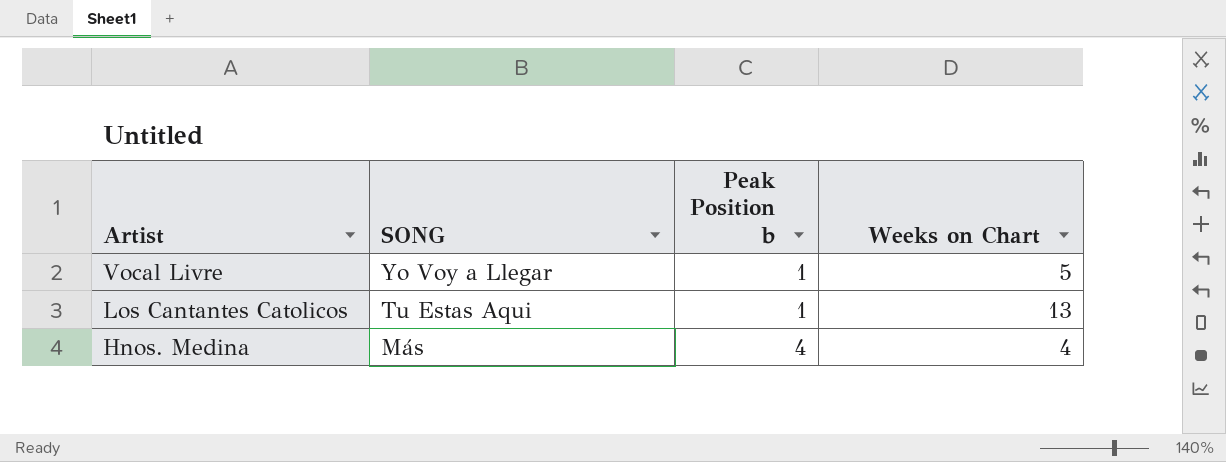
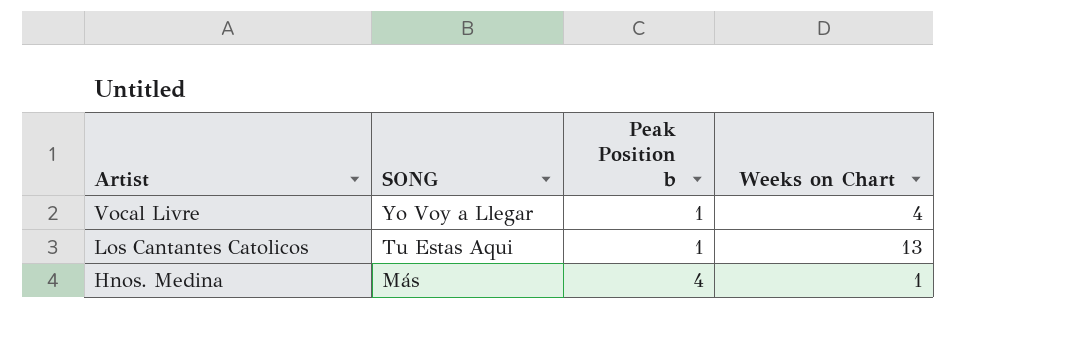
Vocal Livre | Weeks on Chart: 5 -> 4
Hnos. Medina | Weeks on Chart: 4 -> 1

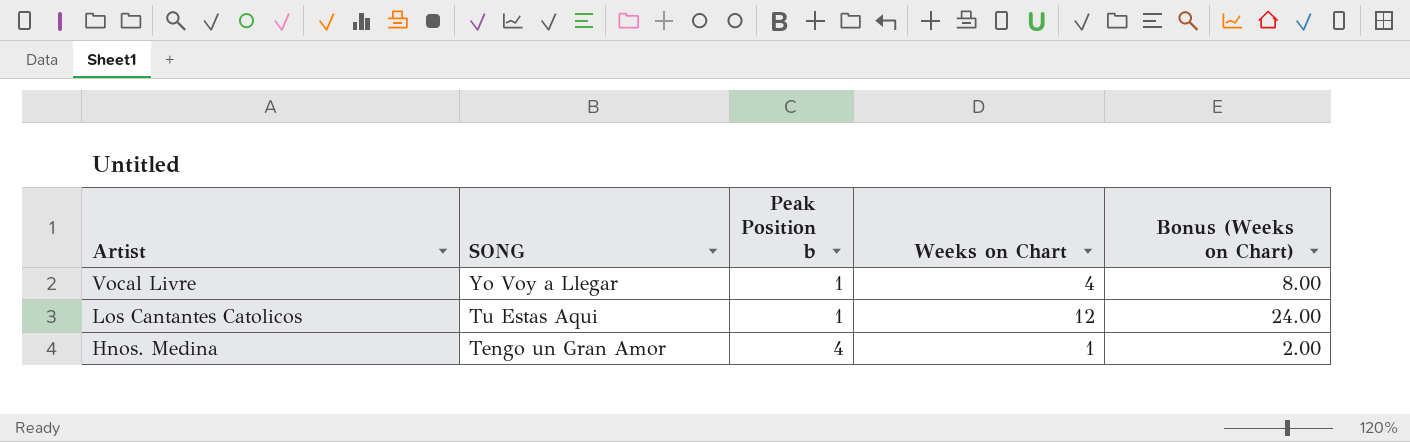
column Bonus (Weeks on Chart) | formula: none -> [Weeks on Chart] * 2
Los Cantantes Catolicos | Weeks on Chart: 13 -> 12
Hnos. Medina | SONG: Más -> Tengo un Gran Amor

